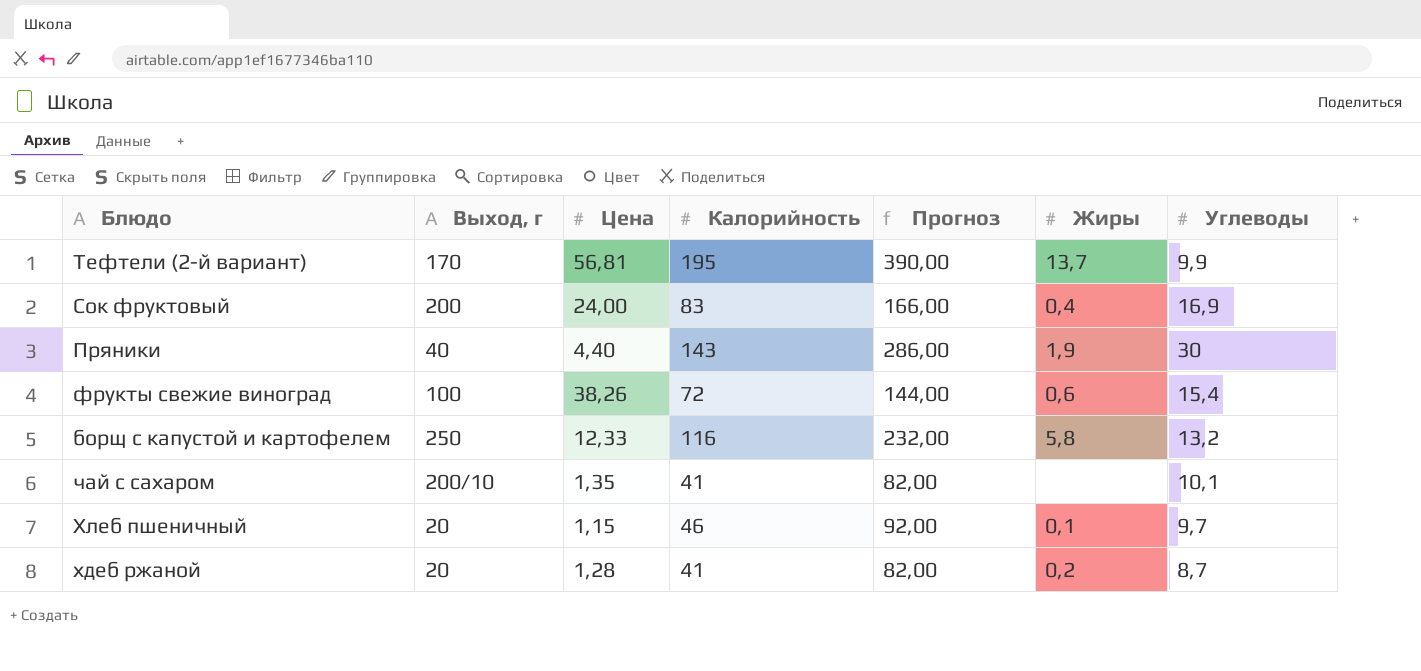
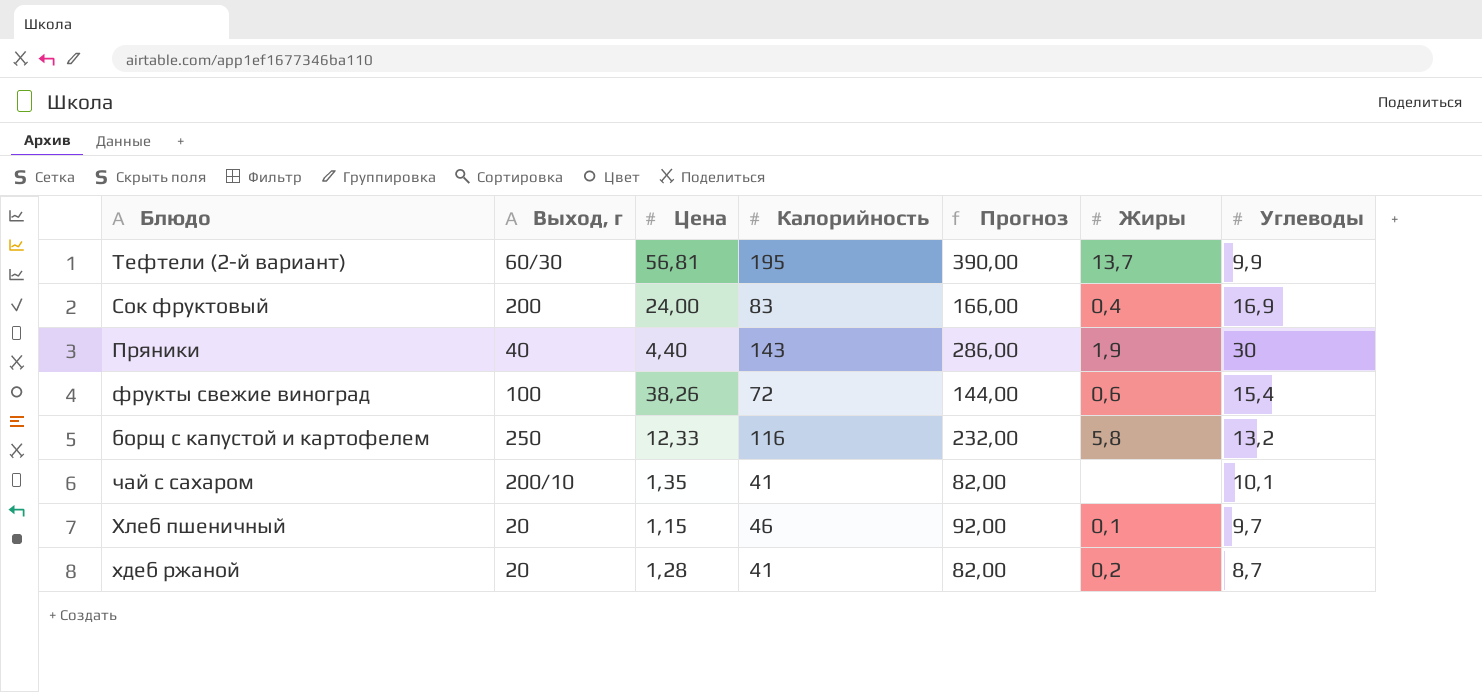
Тефтели (2-й вариант) | Выход, г: 170 -> 60/30

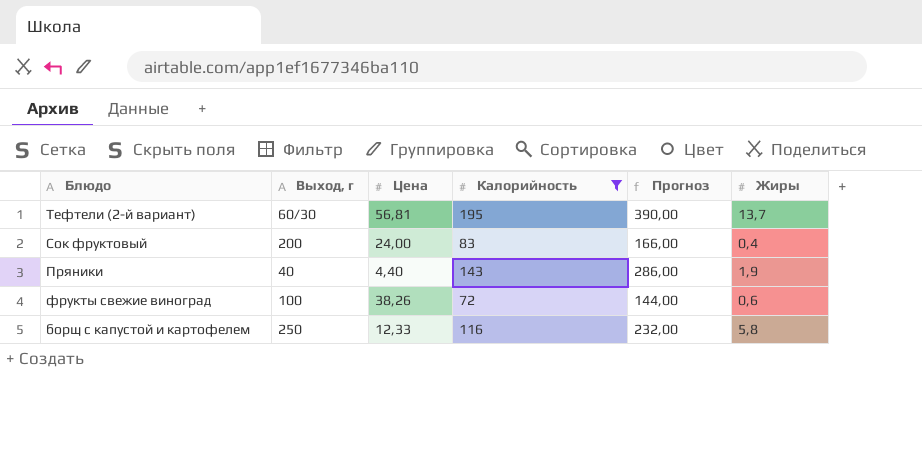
filter: none -> Калорийность >= 72
column Углеводы | position: 7 -> none

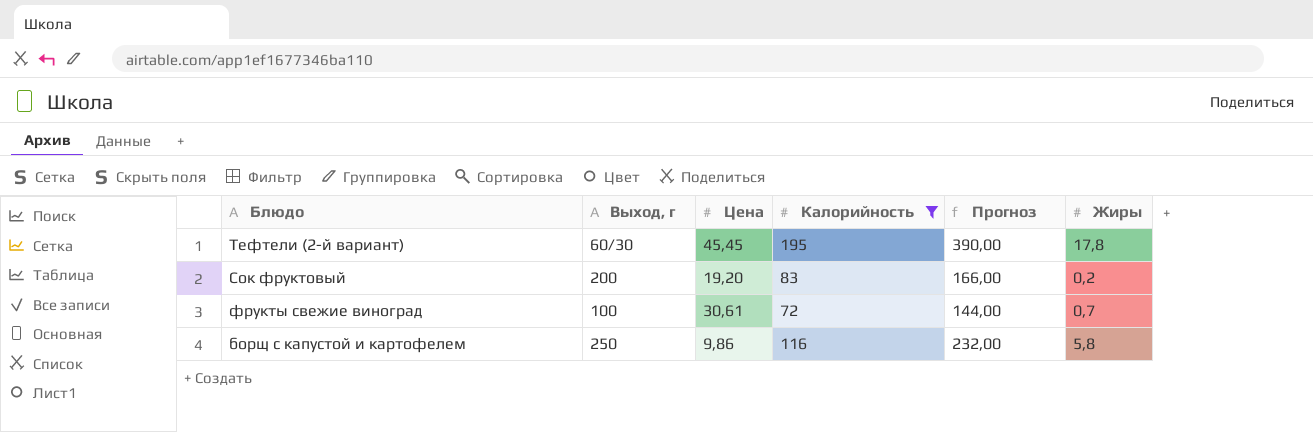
row Пряники: 40 | 4,40 | 143 | 286,00 | 1,9 -> none
Тефтели (2-й вариант) | Цена: 56,81 -> 45,45
Тефтели (2-й вариант) | Жиры: 13,7 -> 17,8
Сок фруктовый | Цена: 24,00 -> 19,20
Сок фруктовый | Жиры: 0,4 -> 0,2
фрукты свежие виноград | Цена: 38,26 -> 30,61
фрукты свежие виноград | Жиры: 0,6 -> 0,7
борщ с капустой и картофелем | Цена: 12,33 -> 9,86

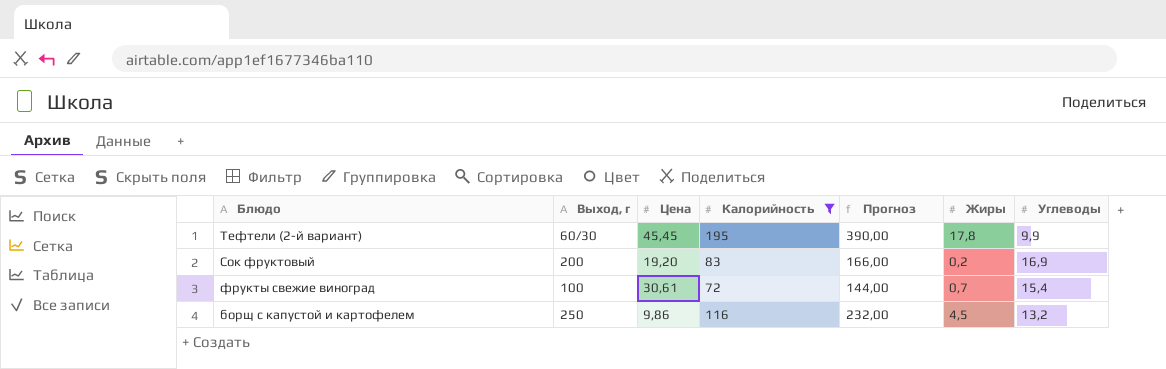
column Углеводы | position: none -> 7
борщ с капустой и картофелем | Жиры: 5,8 -> 4,5

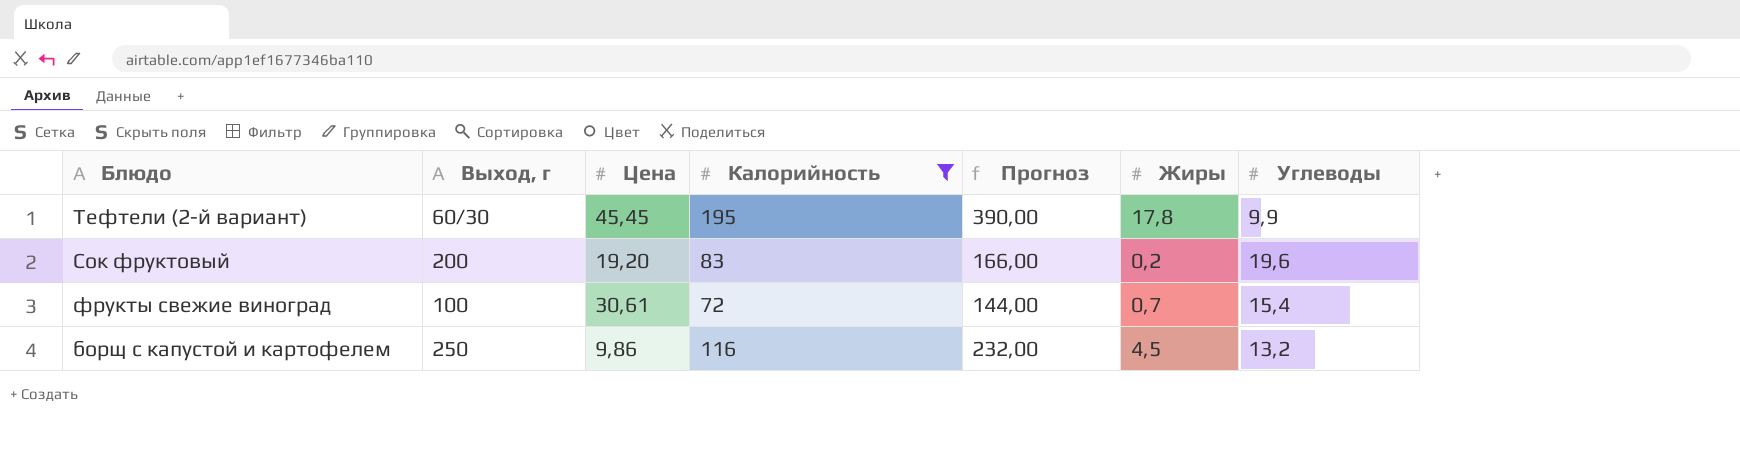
Сок фруктовый | Углеводы: 16,9 -> 19,6

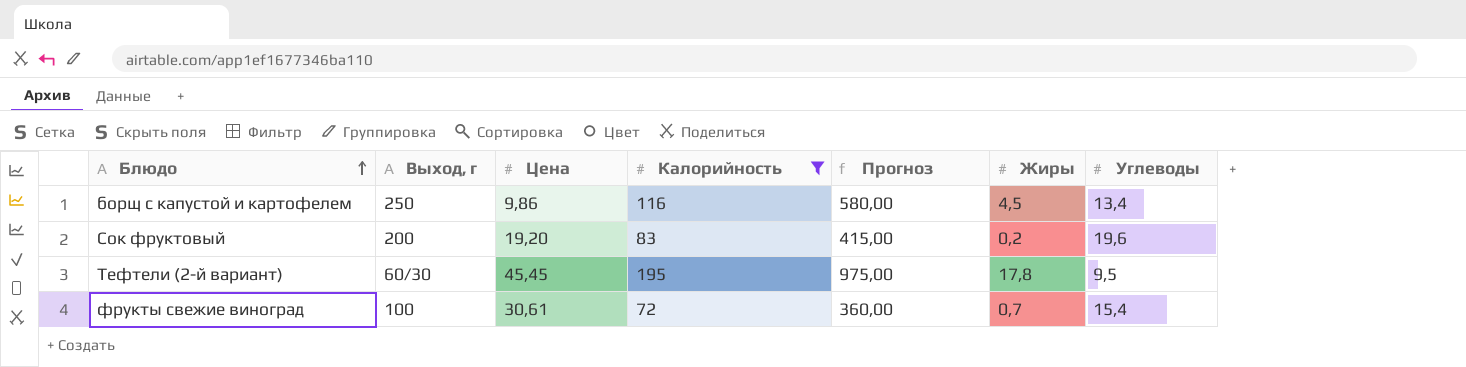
row order: none -> Блюдо ascending
column Прогноз | formula: [Калорийность] * 2 -> [Калорийность] * 5
борщ с капустой и картофелем | Углеводы: 13,2 -> 13,4
Тефтели (2-й вариант) | Углеводы: 9,9 -> 9,5

